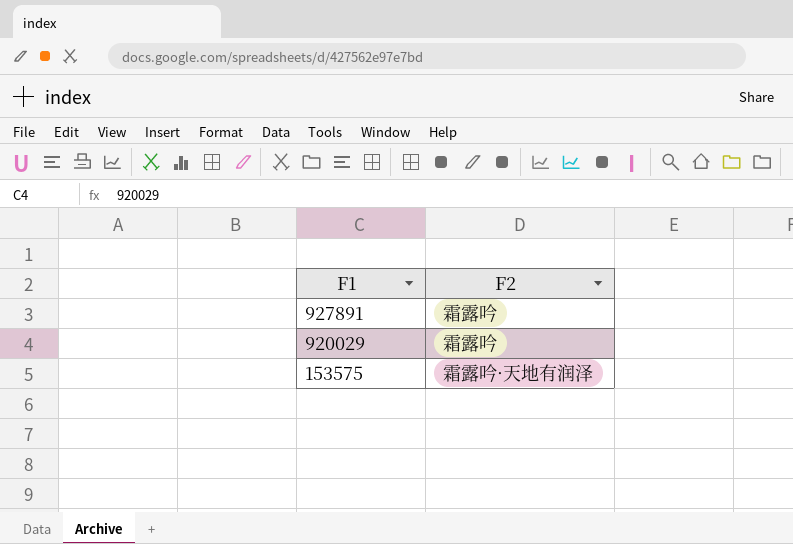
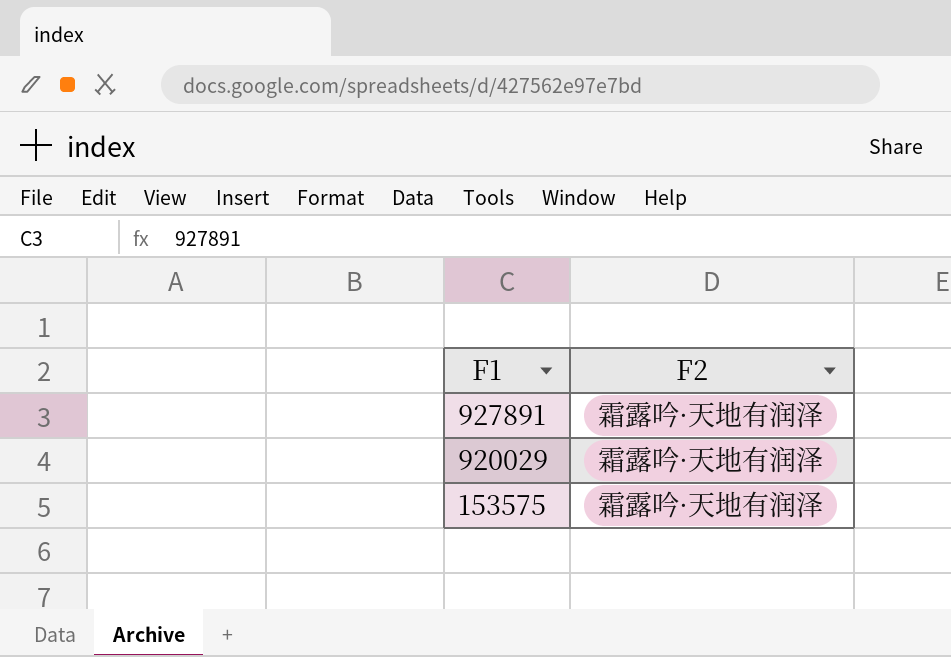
927891 | F2: 霜露吟 -> 霜露吟·天地有润泽
920029 | F2: 霜露吟 -> 霜露吟·天地有润泽

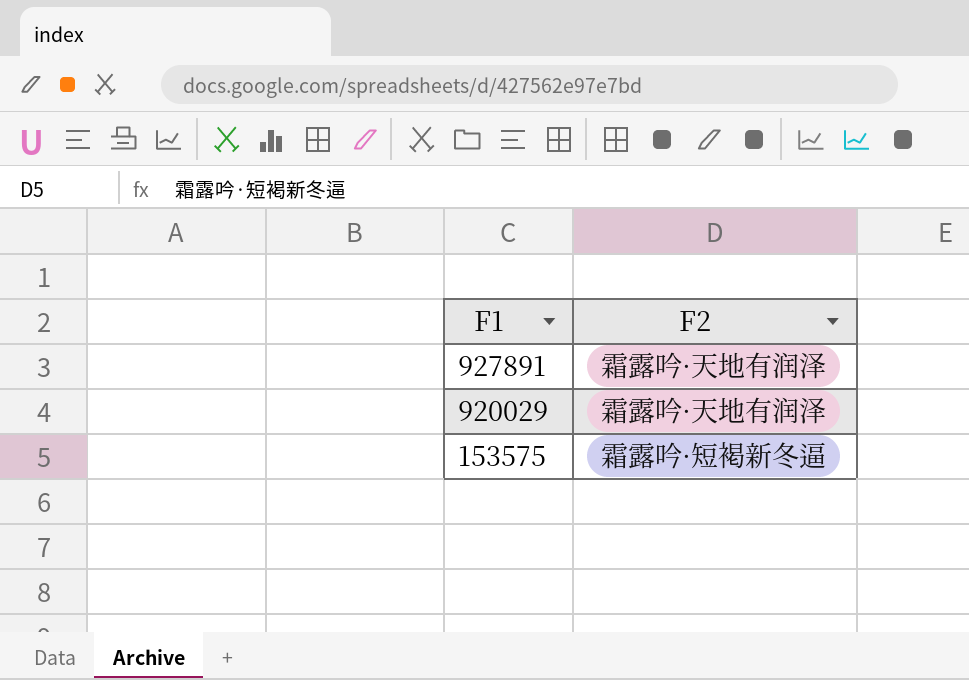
153575 | F2: 霜露吟·天地有润泽 -> 霜露吟·短褐新冬逼

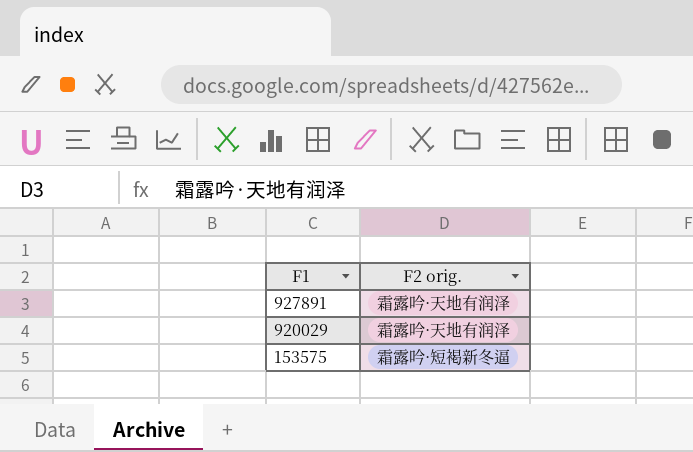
column name: F2 -> F2 orig.

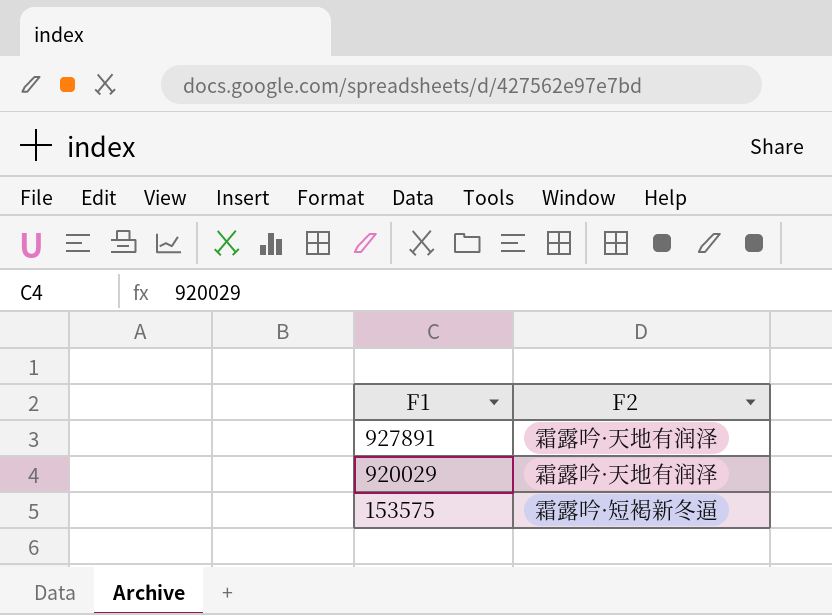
column name: F2 orig. -> F2

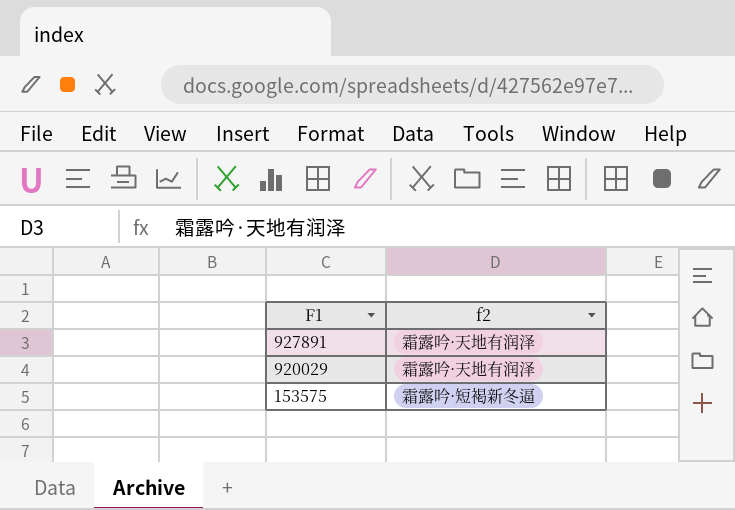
column name: F2 -> f2

